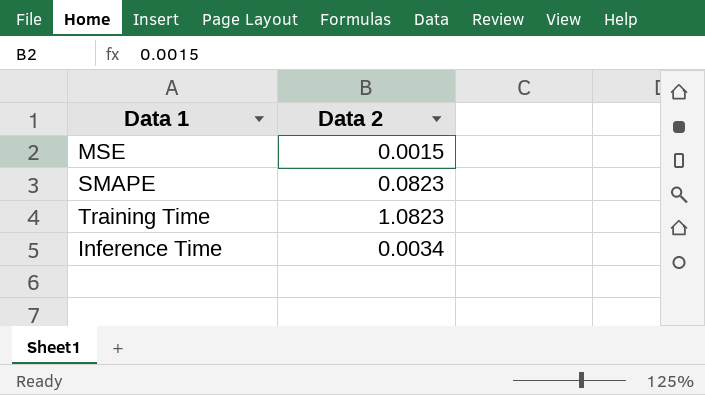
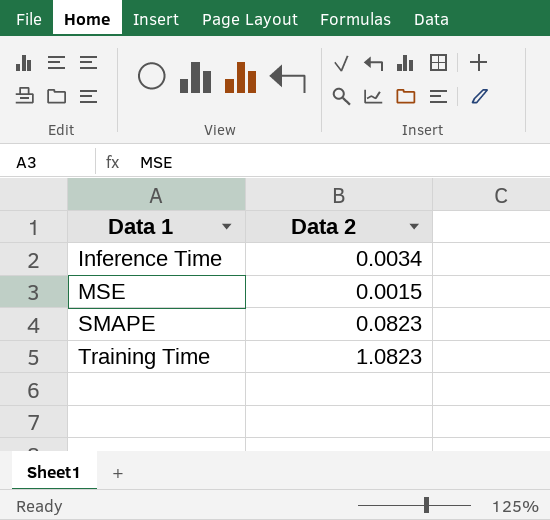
row order: none -> Data 1 ascending

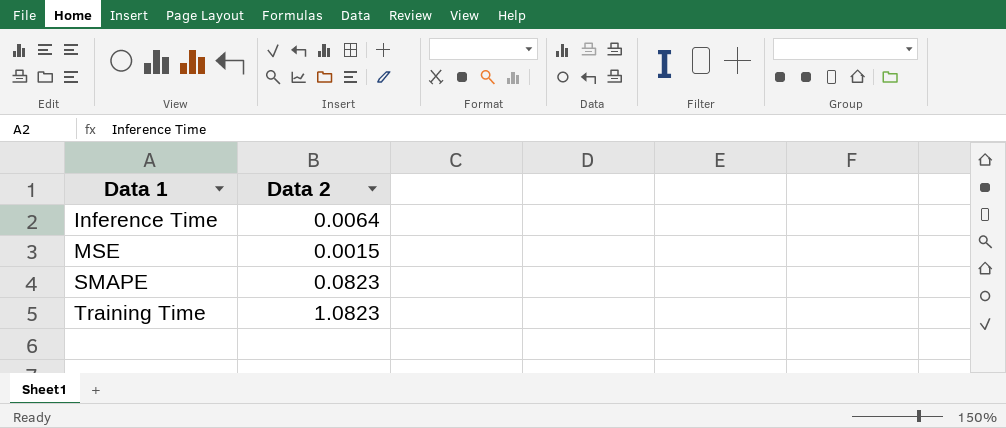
Inference Time | Data 2: 0.0034 -> 0.0064

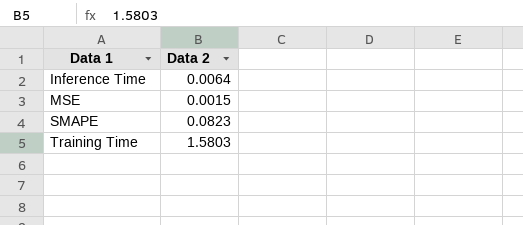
Training Time | Data 2: 1.0823 -> 1.5803

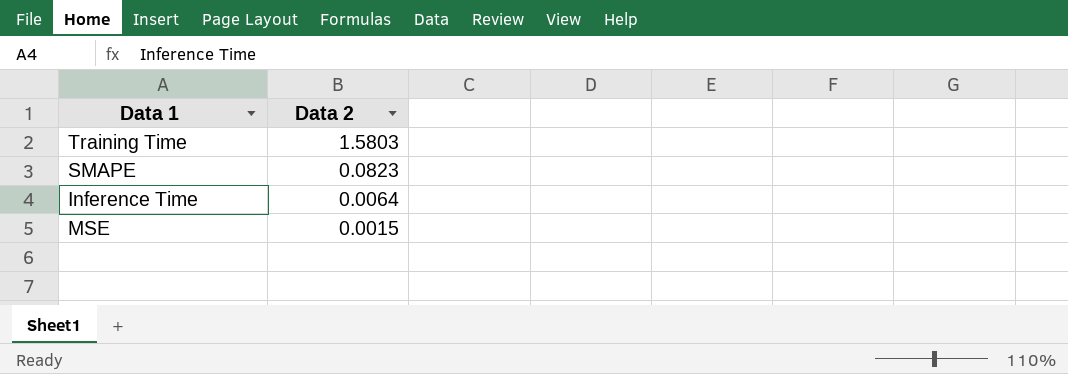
row order: Data 1 ascending -> Data 2 descending

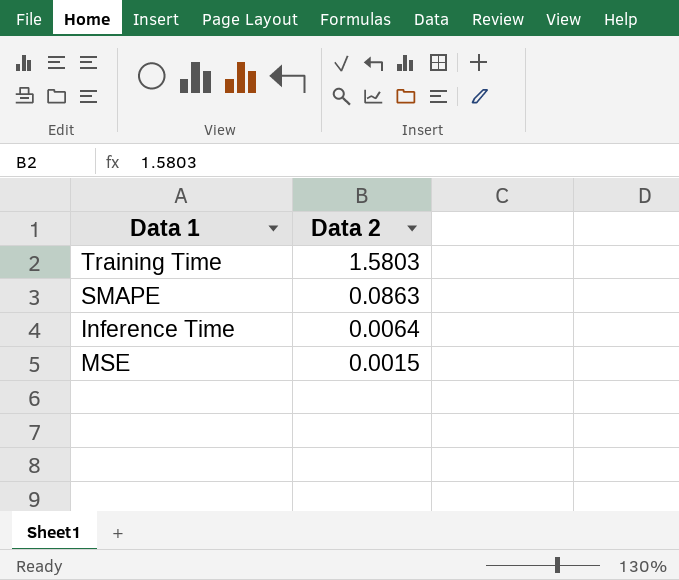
SMAPE | Data 2: 0.0823 -> 0.0863

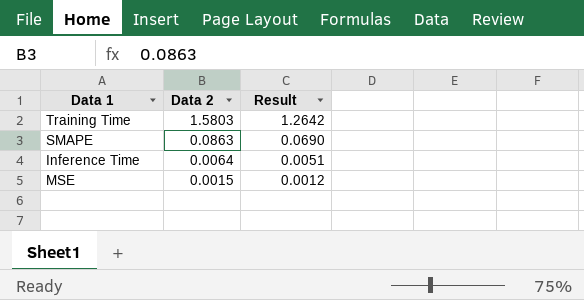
column Result | formula: none -> [Data 2] * 0.8

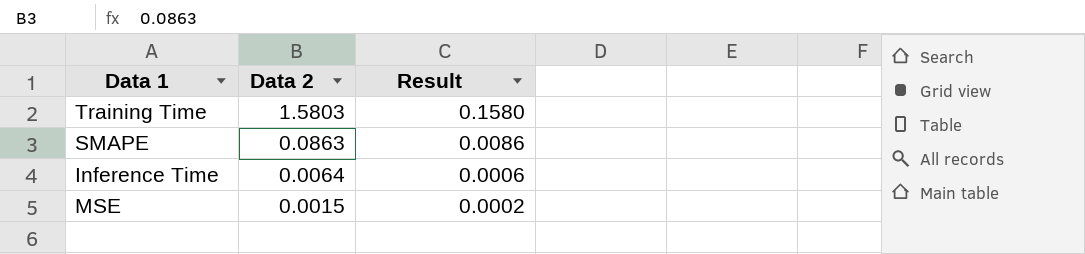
column Result | formula: [Data 2] * 0.8 -> [Data 2] * 0.1

